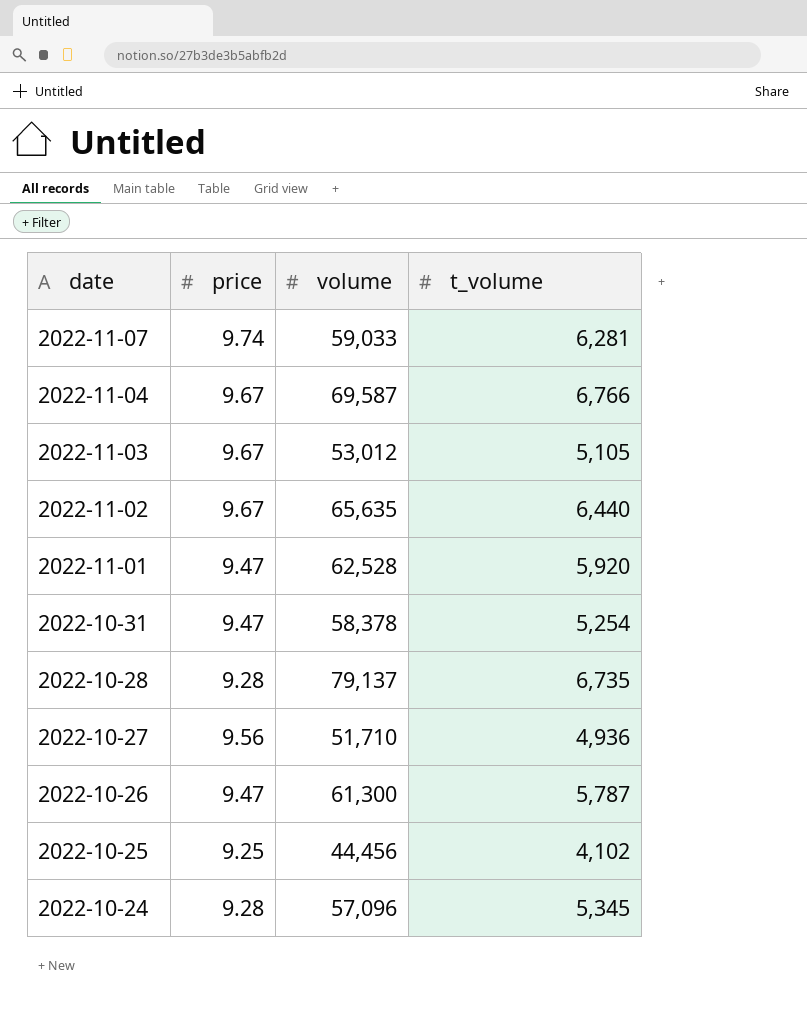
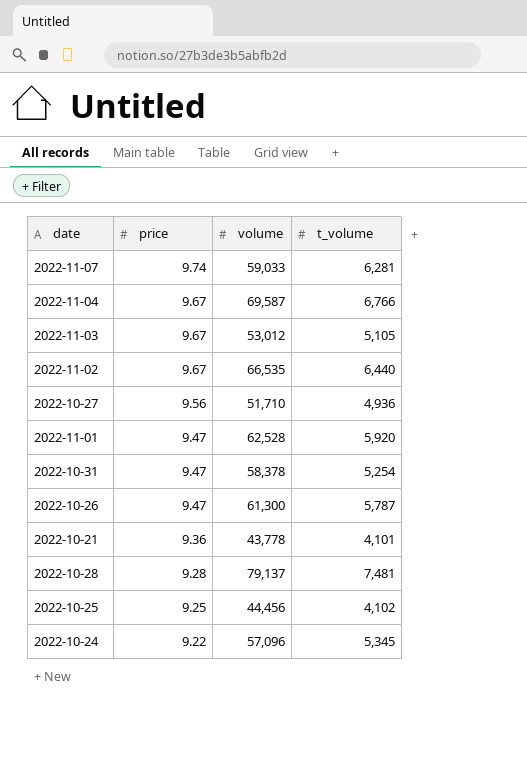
row order: date descending -> price descending
2022-11-02 | volume: 65,635 -> 66,535
row 2022-10-21: none -> 9.36 | 43,778 | 4,101
2022-10-28 | t_volume: 6,735 -> 7,481
2022-10-24 | price: 9.28 -> 9.22

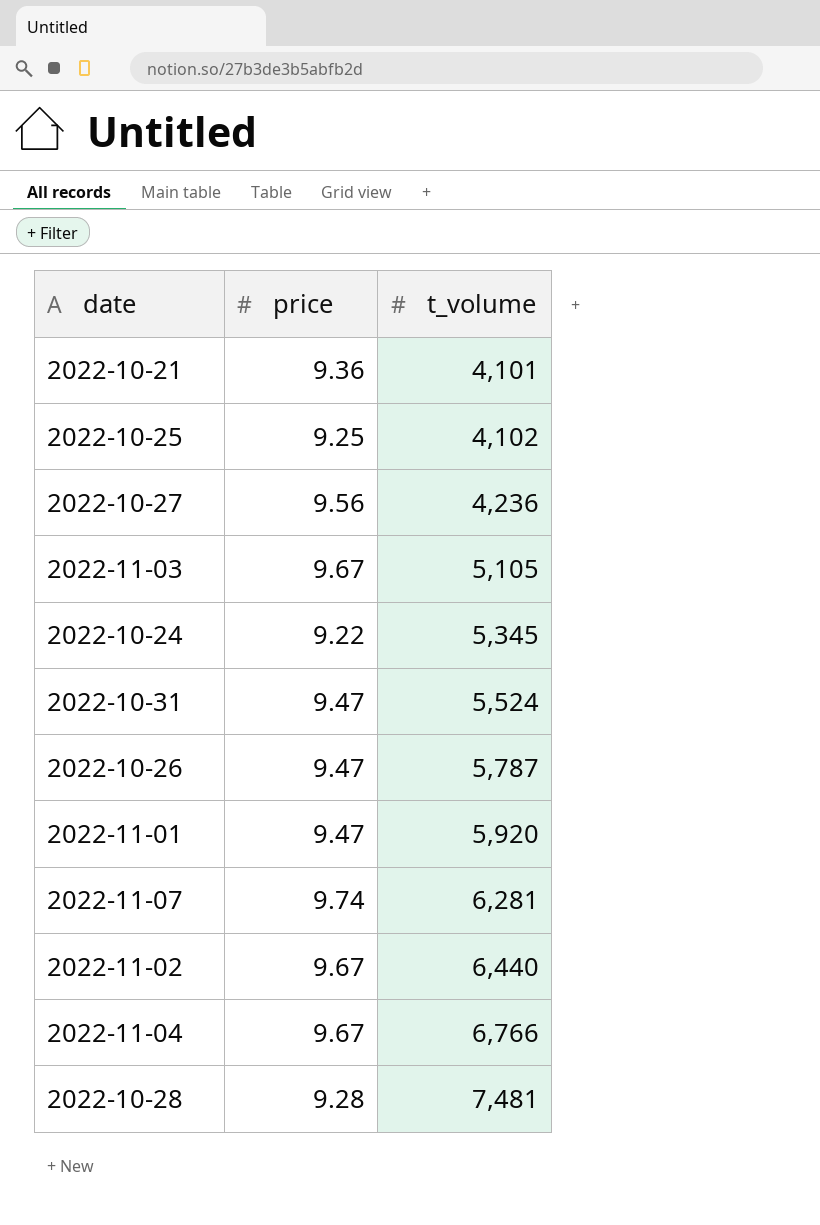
row order: price descending -> t_volume ascending
column volume | position: 3 -> none
2022-10-27 | t_volume: 4,936 -> 4,236
2022-10-31 | t_volume: 5,254 -> 5,524

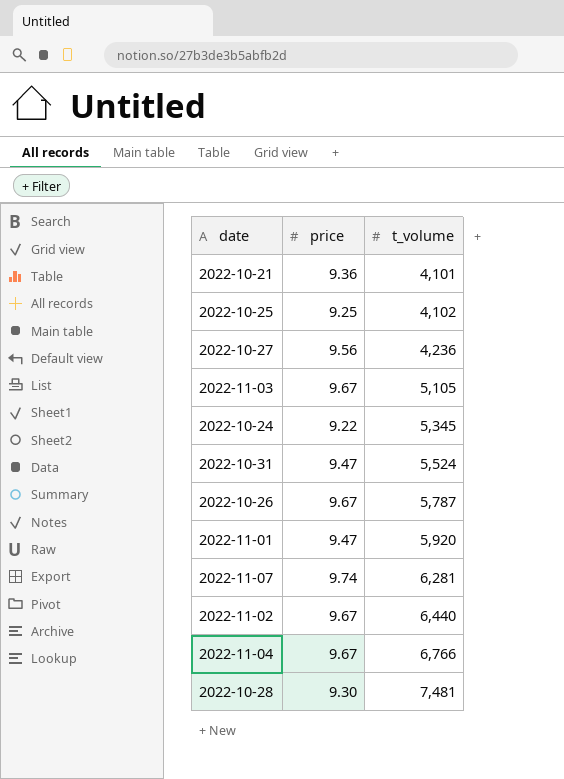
2022-10-26 | price: 9.47 -> 9.67
2022-10-28 | price: 9.28 -> 9.30

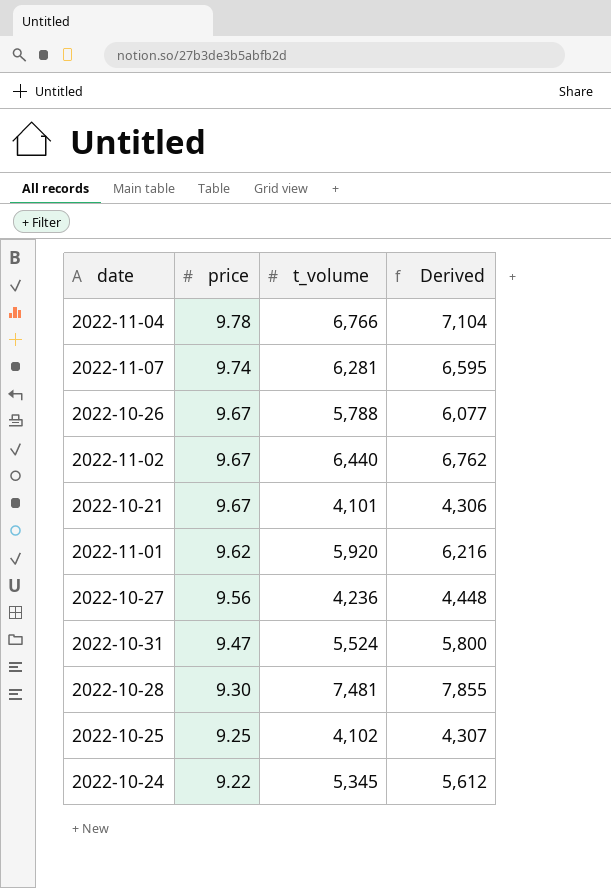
row order: t_volume ascending -> price descending
column Derived | formula: none -> [t_volume] * 1.05
row 2022-11-03: 9.67 | 5,105 -> none
2022-11-04 | price: 9.67 -> 9.78
2022-10-26 | t_volume: 5,787 -> 5,788
2022-10-21 | price: 9.36 -> 9.67
2022-11-01 | price: 9.47 -> 9.62

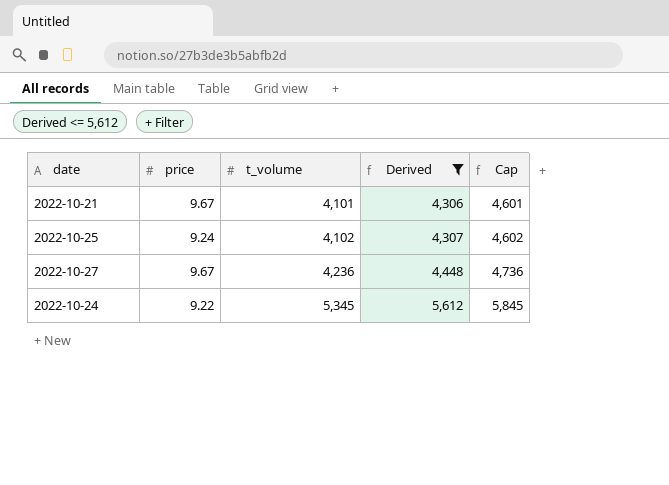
filter: none -> Derived <= 5,612
row order: price descending -> t_volume ascending
column Cap | formula: none -> [t_volume] + 500
2022-10-25 | price: 9.25 -> 9.24
2022-10-27 | price: 9.56 -> 9.67

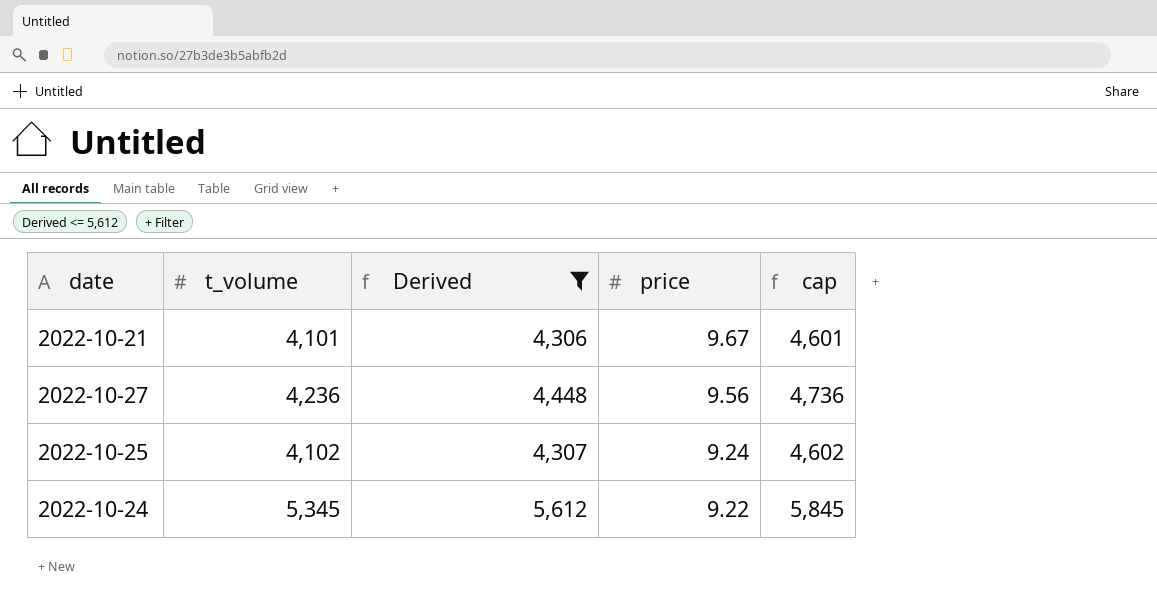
row order: t_volume ascending -> price descending
column price | position: 2 -> 4
column name: Cap -> cap
2022-10-27 | price: 9.67 -> 9.56

